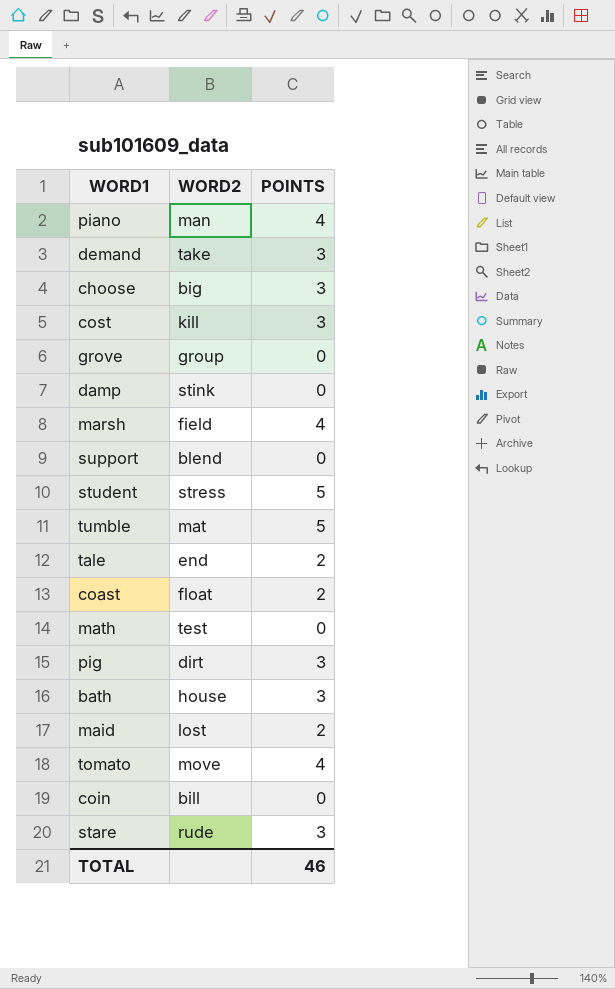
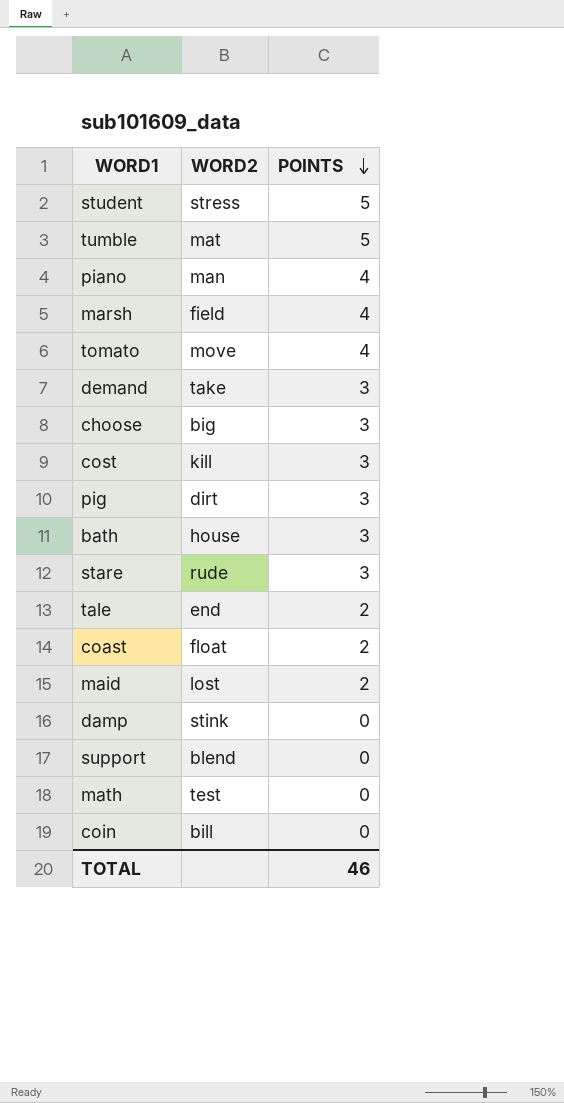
row order: none -> POINTS descending
row grove: group | 0 -> none

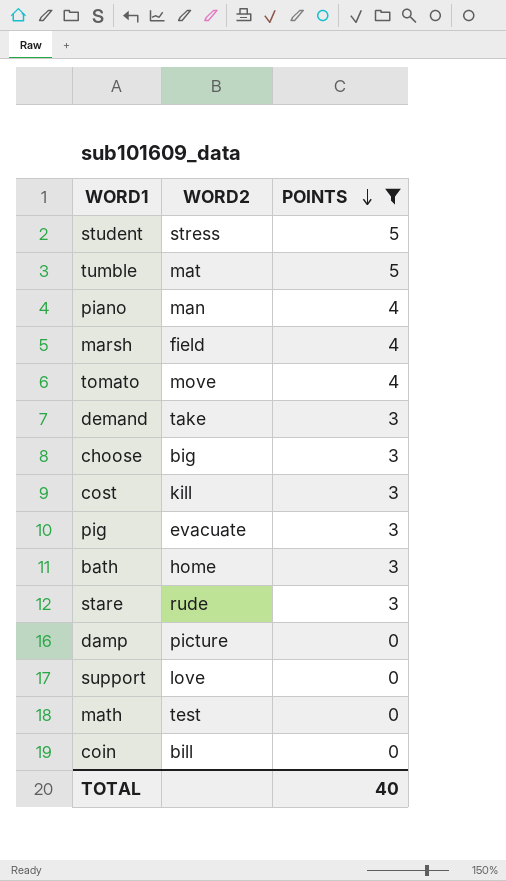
filter: none -> POINTS != 2
pig | WORD2: dirt -> evacuate
bath | WORD2: house -> home
damp | WORD2: stink -> picture
support | WORD2: blend -> love
TOTAL | POINTS: 46 -> 40

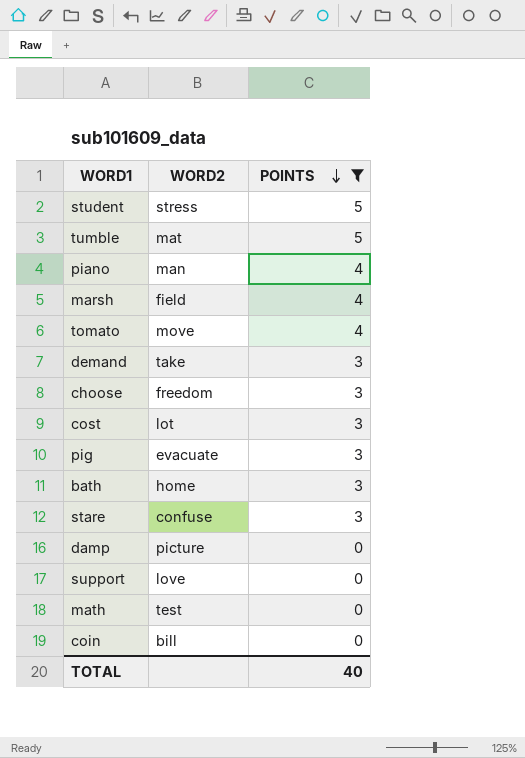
choose | WORD2: big -> freedom
cost | WORD2: kill -> lot
stare | WORD2: rude -> confuse

